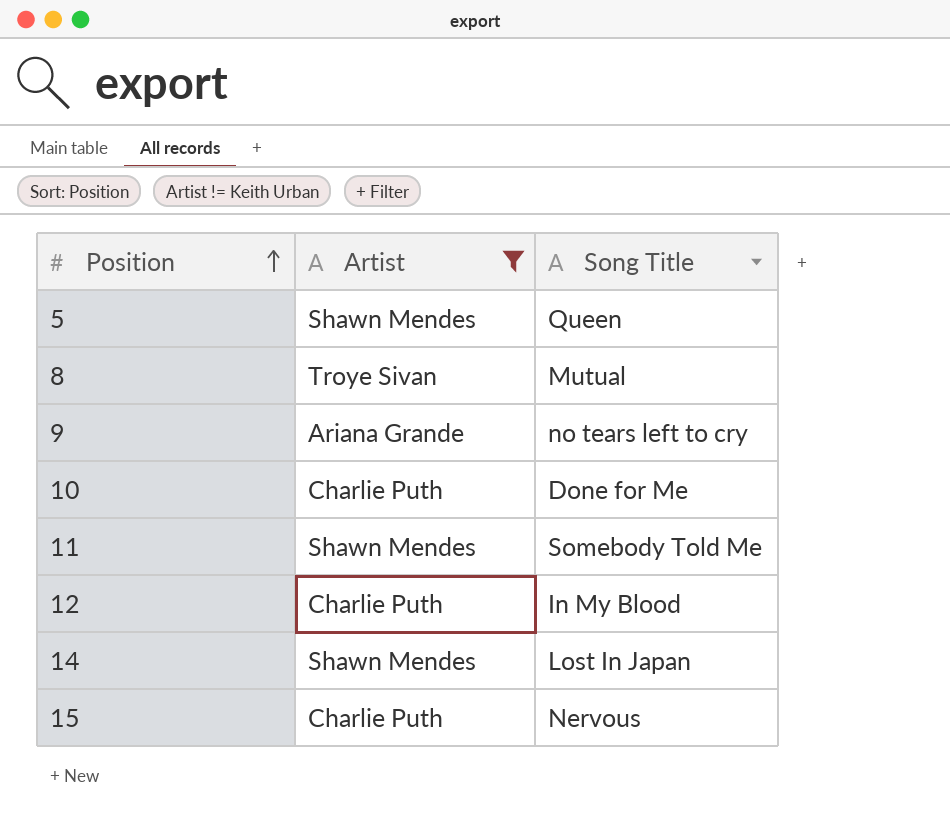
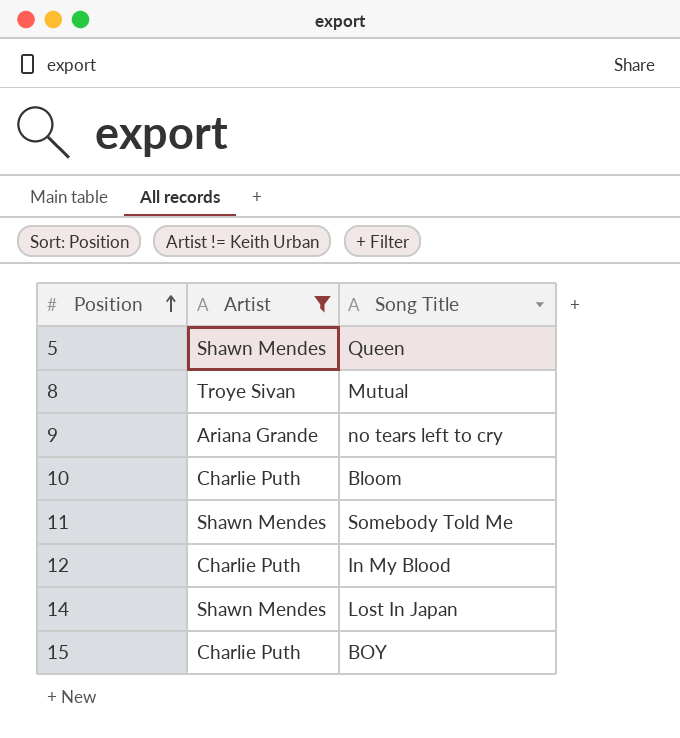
10 | Song Title: Done for Me -> Bloom
15 | Song Title: Nervous -> BOY

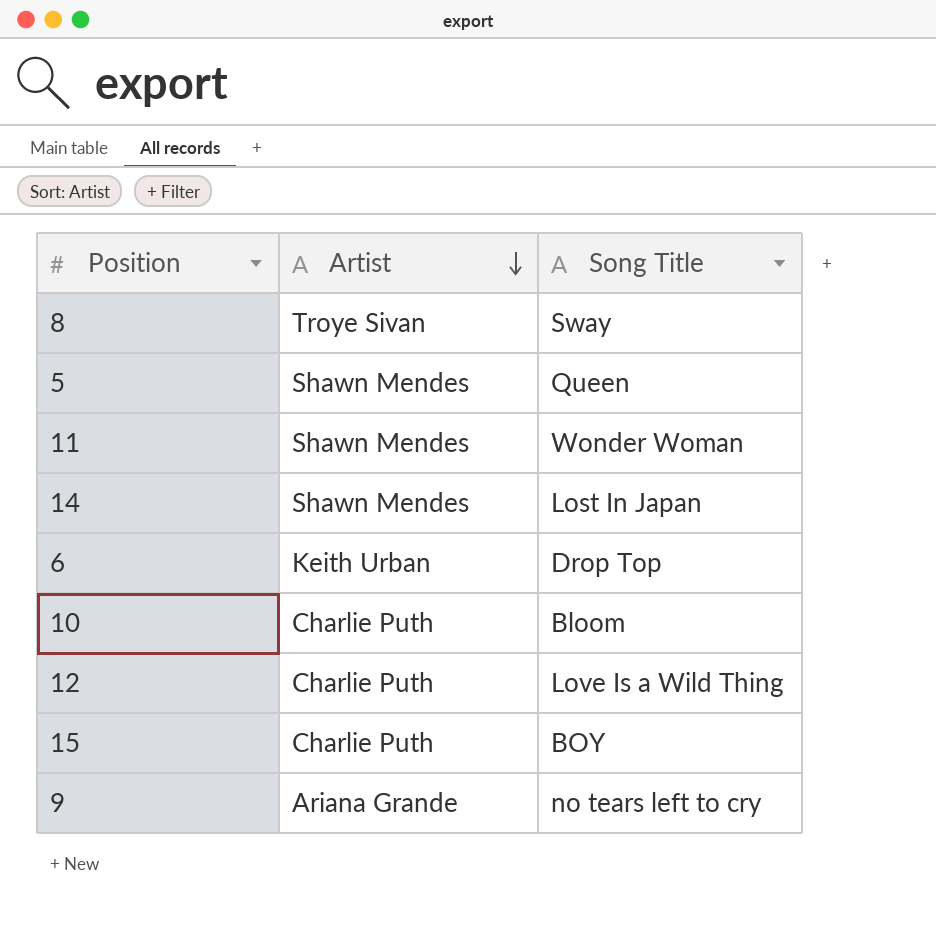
filter: Artist != Keith Urban -> none
row order: Position ascending -> Artist descending
8 | Song Title: Mutual -> Sway
11 | Song Title: Somebody Told Me -> Wonder Woman
12 | Song Title: In My Blood -> Love Is a Wild Thing

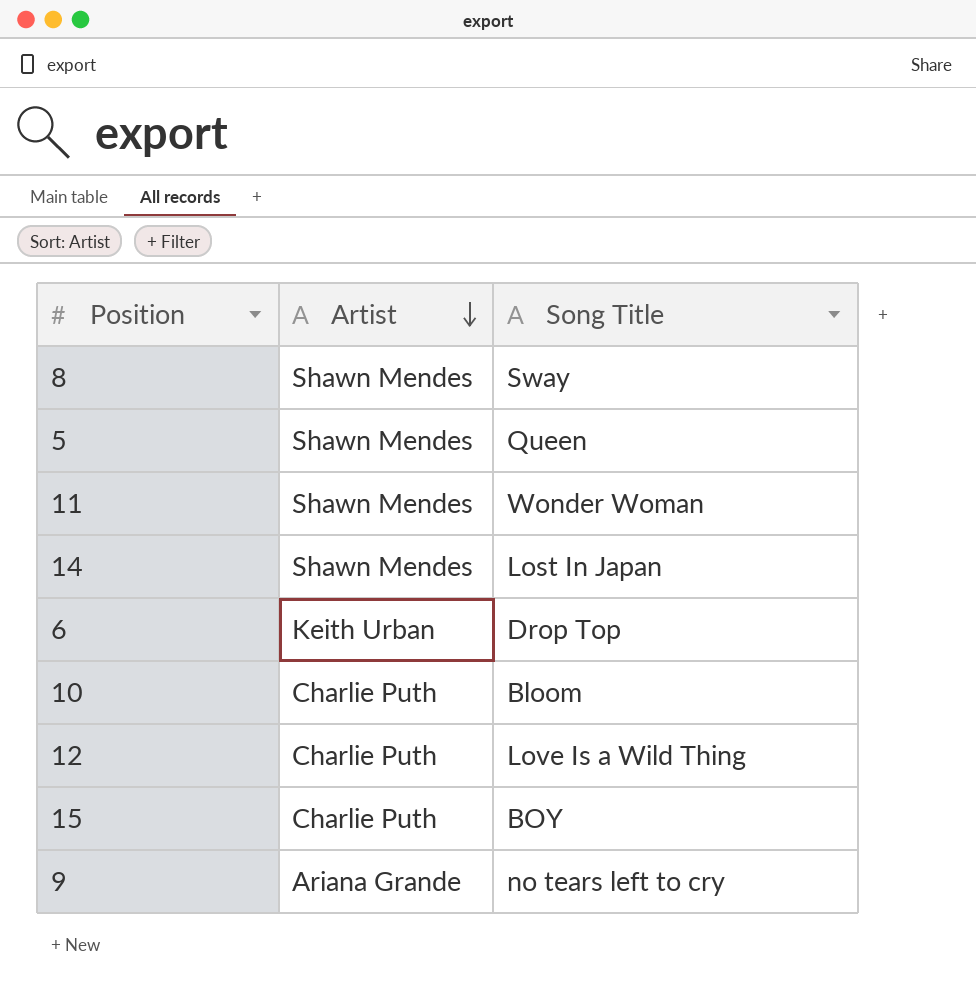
8 | Artist: Troye Sivan -> Shawn Mendes

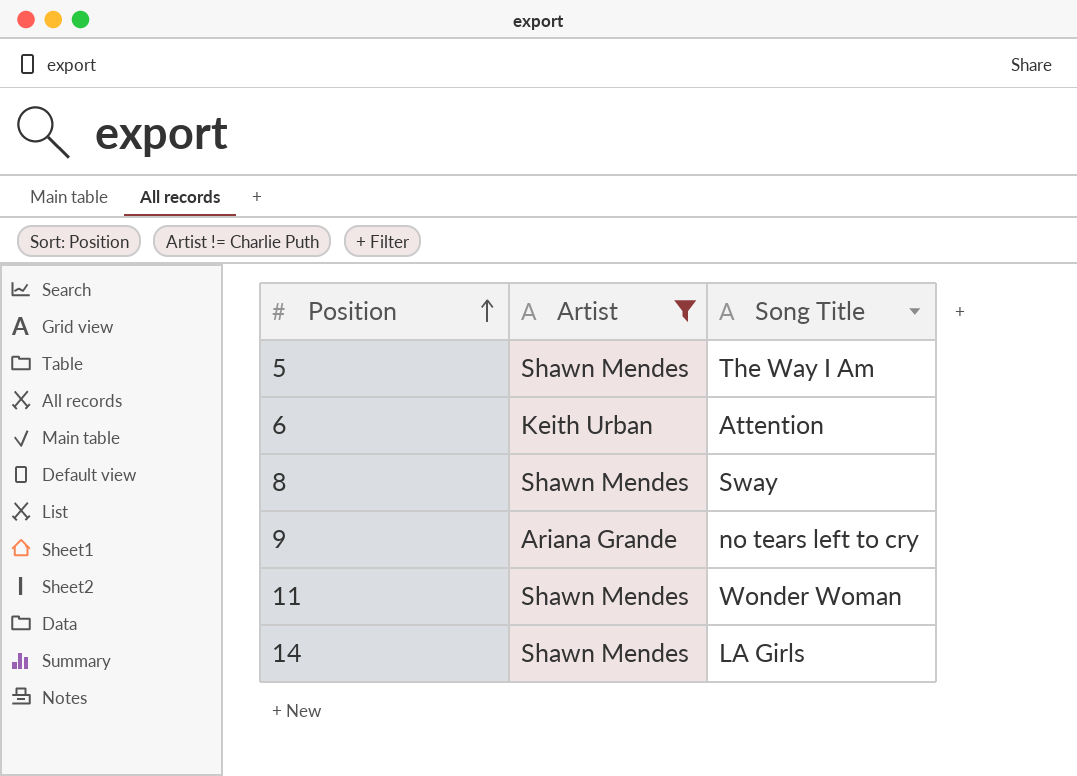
filter: none -> Artist != Charlie Puth
row order: Artist descending -> Position ascending
5 | Song Title: Queen -> The Way I Am
6 | Song Title: Drop Top -> Attention
14 | Song Title: Lost In Japan -> LA Girls

